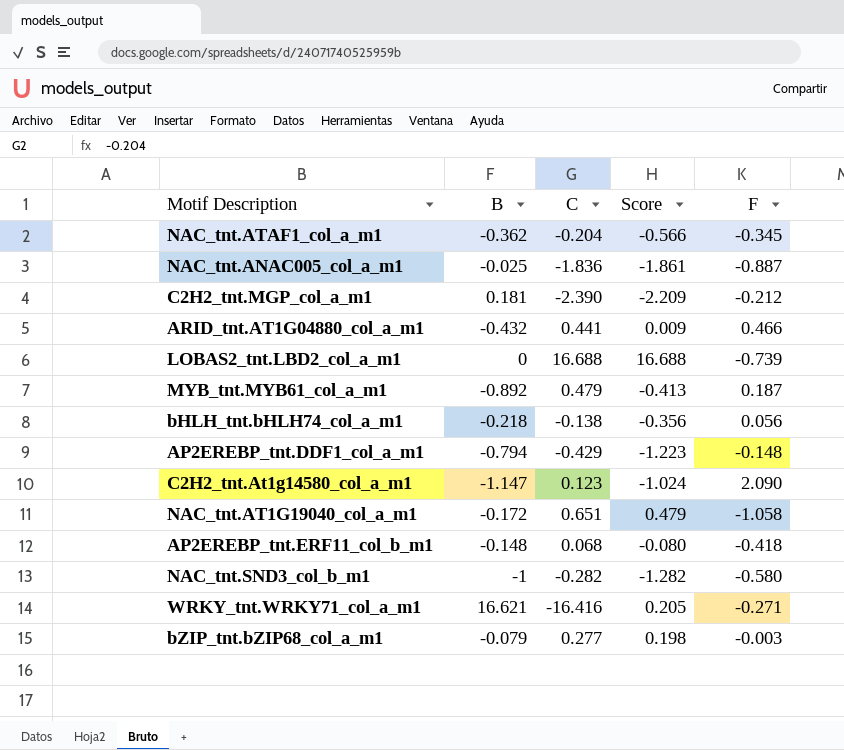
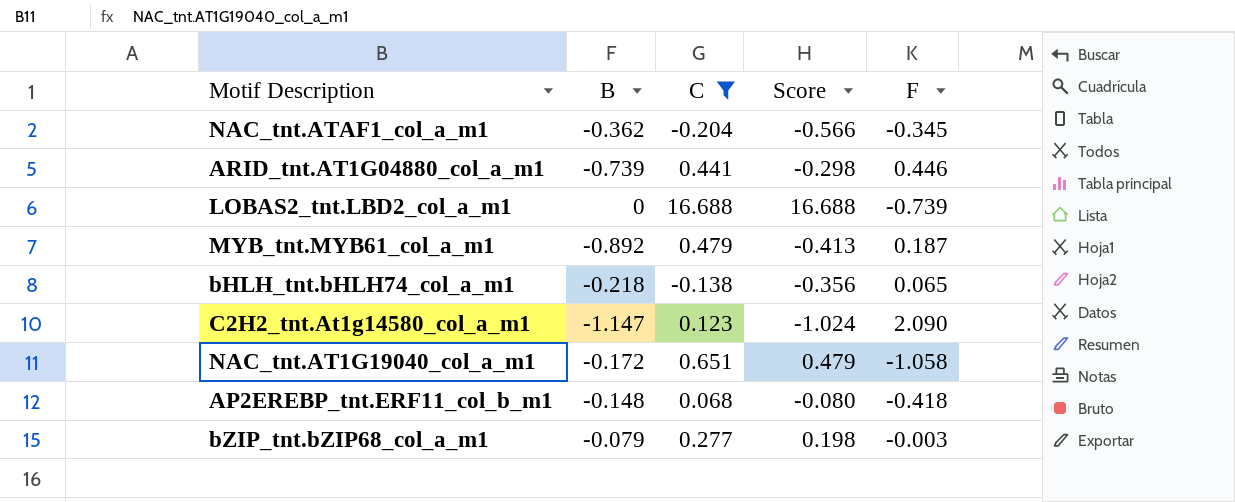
filter: none -> C >= -0.204
ARID_tnt.AT1G04880_col_a_m1 | B: -0.432 -> -0.739
ARID_tnt.AT1G04880_col_a_m1 | Score: 0.009 -> -0.298
ARID_tnt.AT1G04880_col_a_m1 | F: 0.466 -> 0.446
bHLH_tnt.bHLH74_col_a_m1 | F: 0.056 -> 0.065

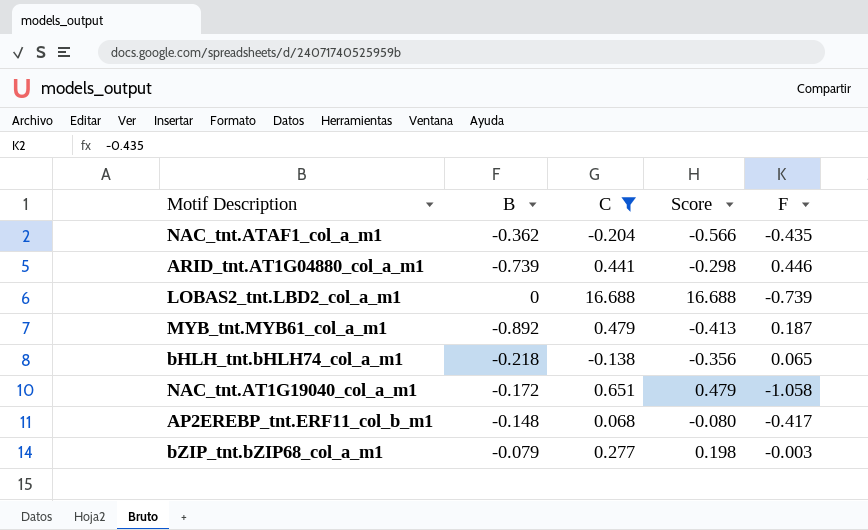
row C2H2_tnt.At1g14580_col_a_m1: -1.147 | 0.123 | -1.024 | 2.090 -> none
NAC_tnt.ATAF1_col_a_m1 | F: -0.345 -> -0.435
AP2EREBP_tnt.ERF11_col_b_m1 | F: -0.418 -> -0.417

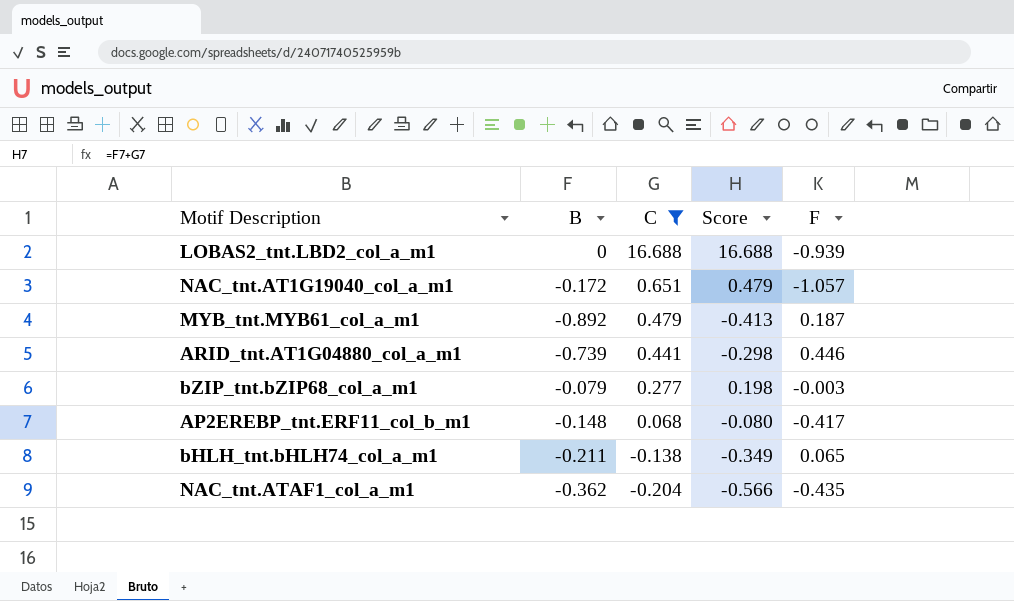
row order: none -> C descending
LOBAS2_tnt.LBD2_col_a_m1 | F: -0.739 -> -0.939
NAC_tnt.AT1G19040_col_a_m1 | F: -1.058 -> -1.057
bHLH_tnt.bHLH74_col_a_m1 | B: -0.218 -> -0.211
bHLH_tnt.bHLH74_col_a_m1 | Score: -0.356 -> -0.349

